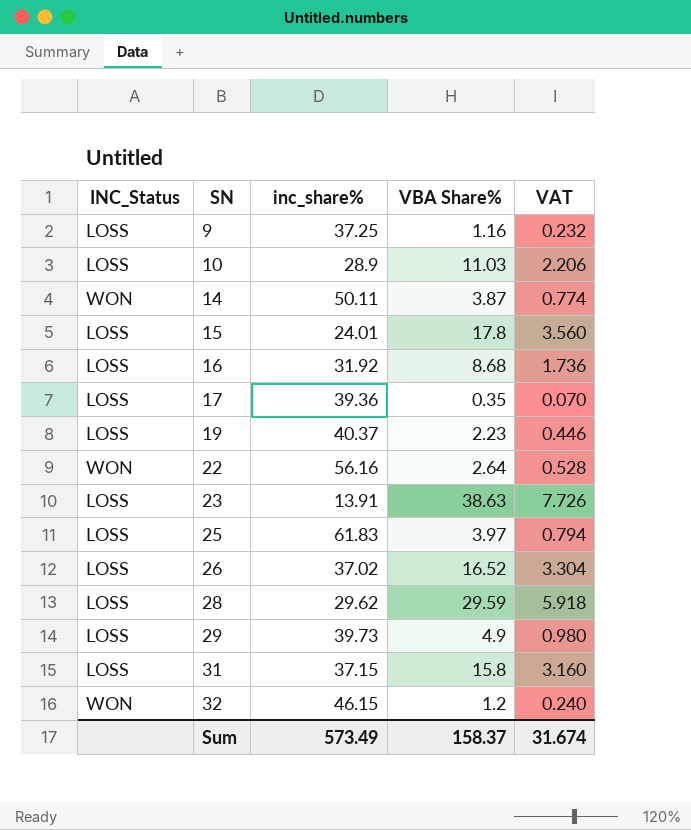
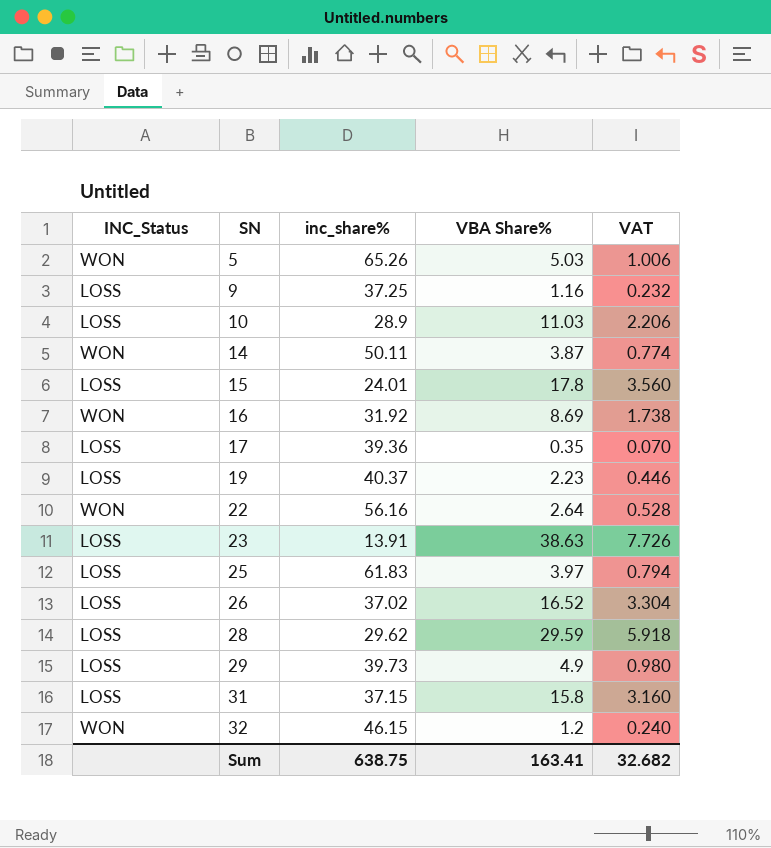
row 5: none -> WON | 65.26 | 5.03 | 1.006
16 | INC_Status: LOSS -> WON
16 | VBA Share%: 8.68 -> 8.69
16 | VAT: 1.736 -> 1.738
Sum | inc_share%: 573.49 -> 638.75
Sum | VBA Share%: 158.37 -> 163.41
Sum | VAT: 31.674 -> 32.682

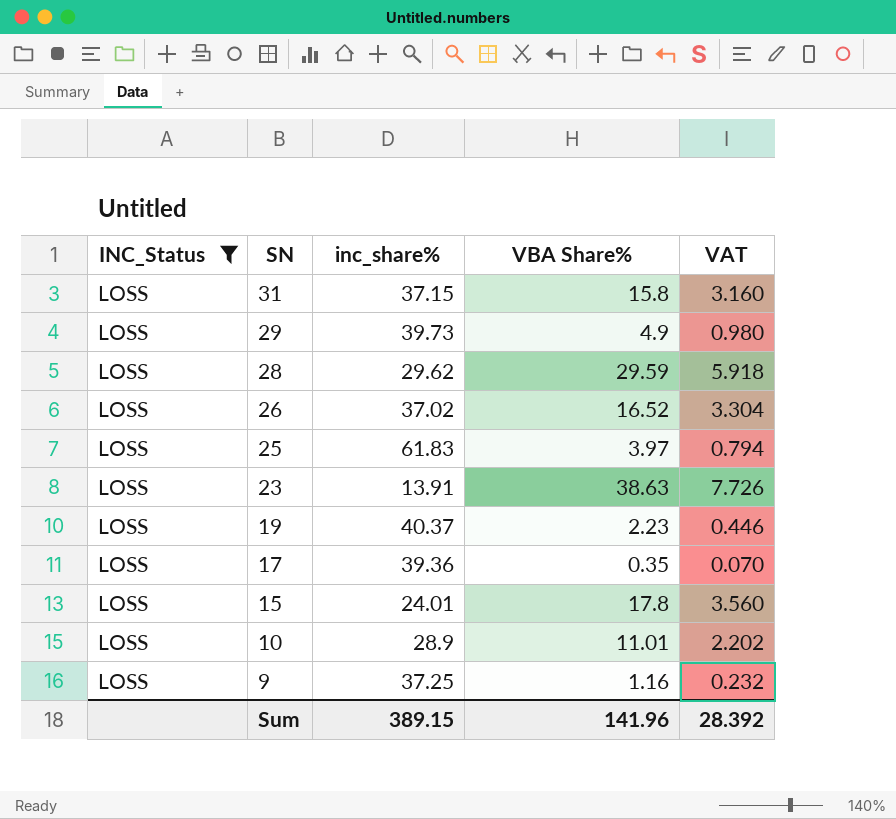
filter: none -> INC_Status = LOSS
row order: SN ascending -> SN descending
10 | VBA Share%: 11.03 -> 11.01
10 | VAT: 2.206 -> 2.202
Sum | inc_share%: 638.75 -> 389.15
Sum | VBA Share%: 163.41 -> 141.96
Sum | VAT: 32.682 -> 28.392

